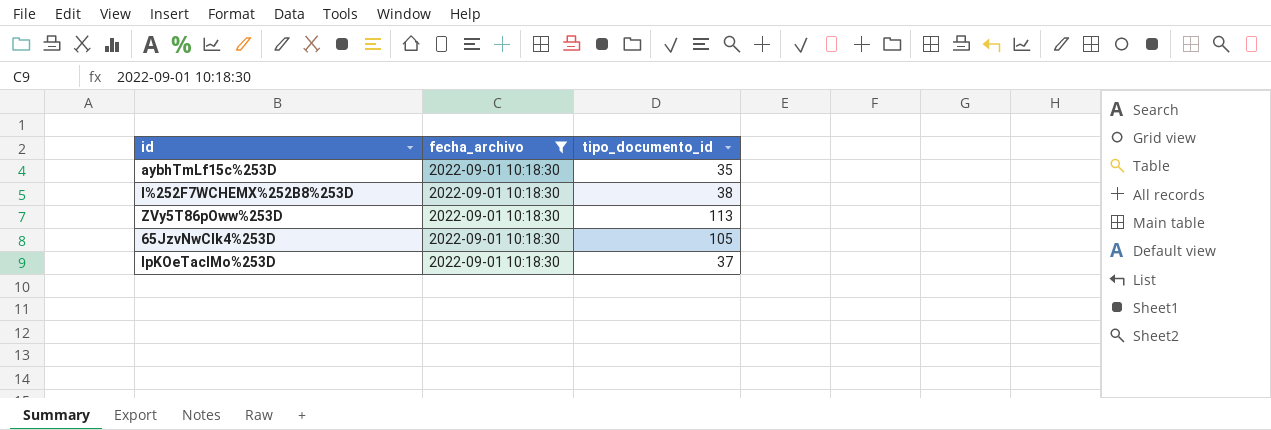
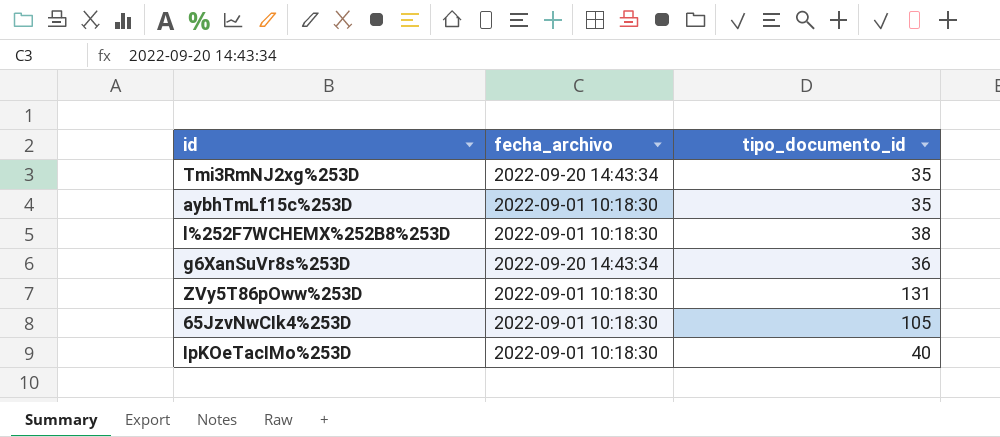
filter: fecha_archivo = 2022-09-01 10:18:30 -> none
ZVy5T86pOww%253D | tipo_documento_id: 113 -> 131
IpKOeTacIMo%253D | tipo_documento_id: 37 -> 40

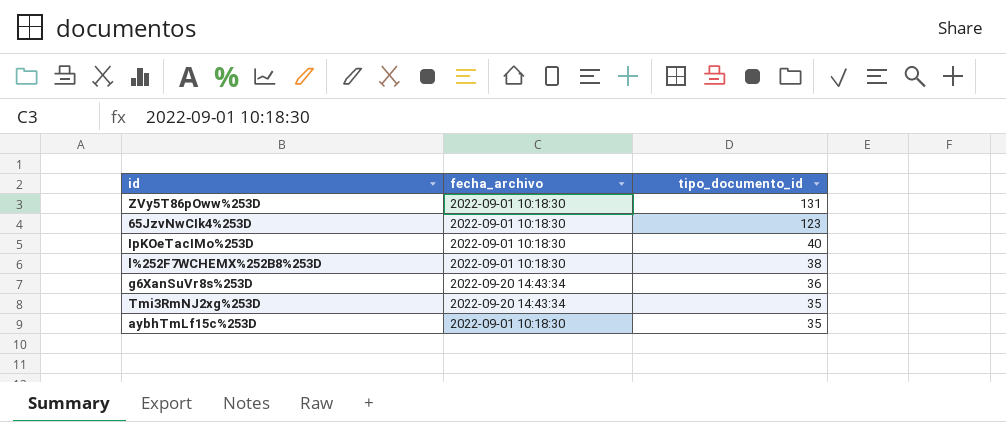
row order: none -> tipo_documento_id descending
65JzvNwCIk4%253D | tipo_documento_id: 105 -> 123

